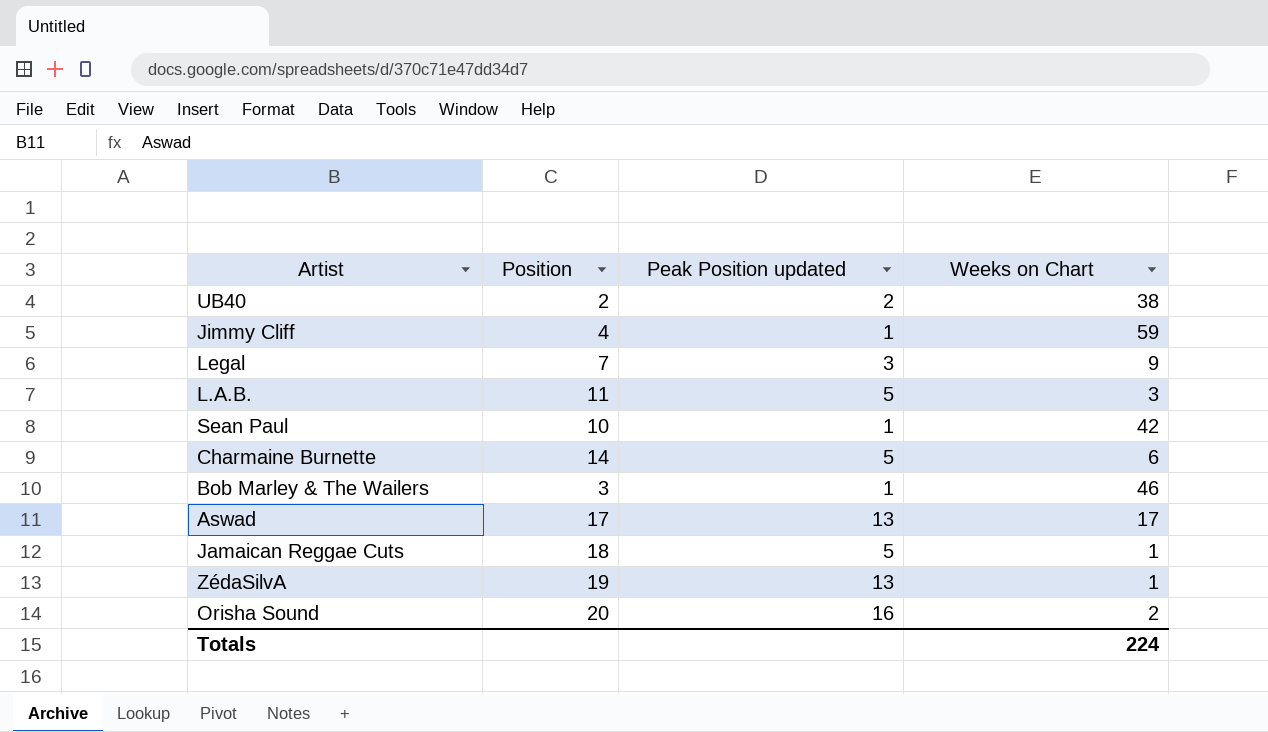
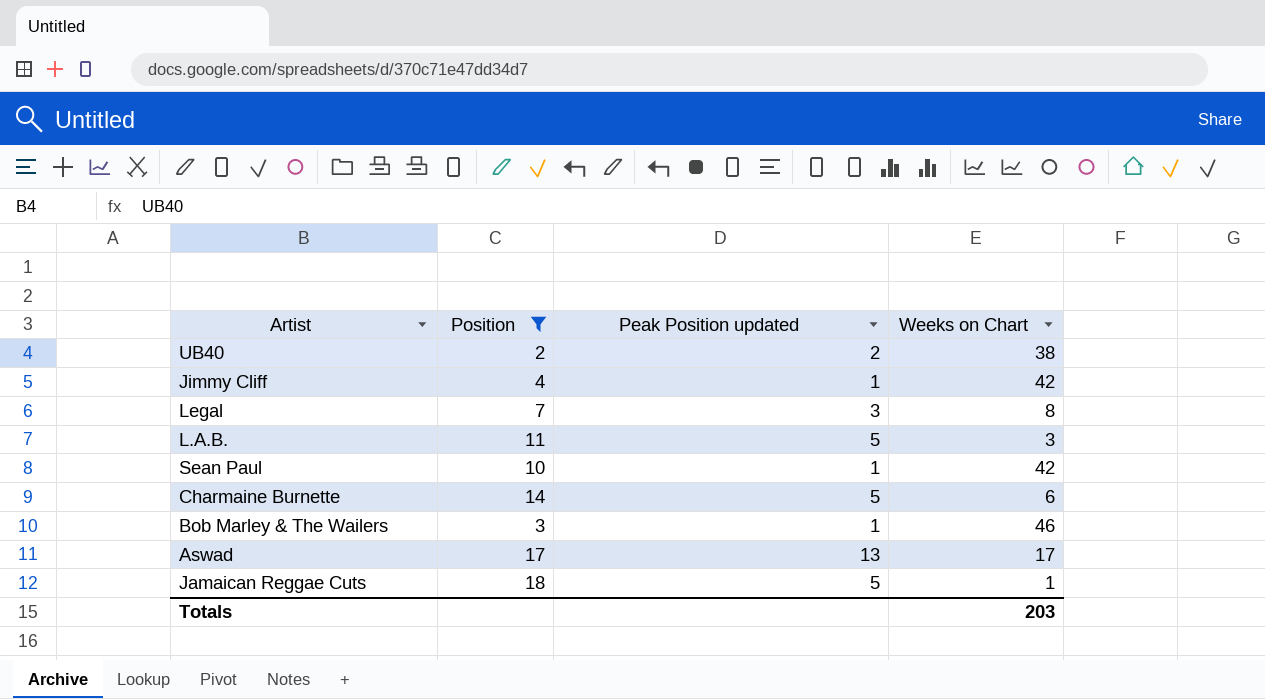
filter: none -> Position <= 18
Jimmy Cliff | Weeks on Chart: 59 -> 42
Legal | Weeks on Chart: 9 -> 8
Totals | Weeks on Chart: 224 -> 203

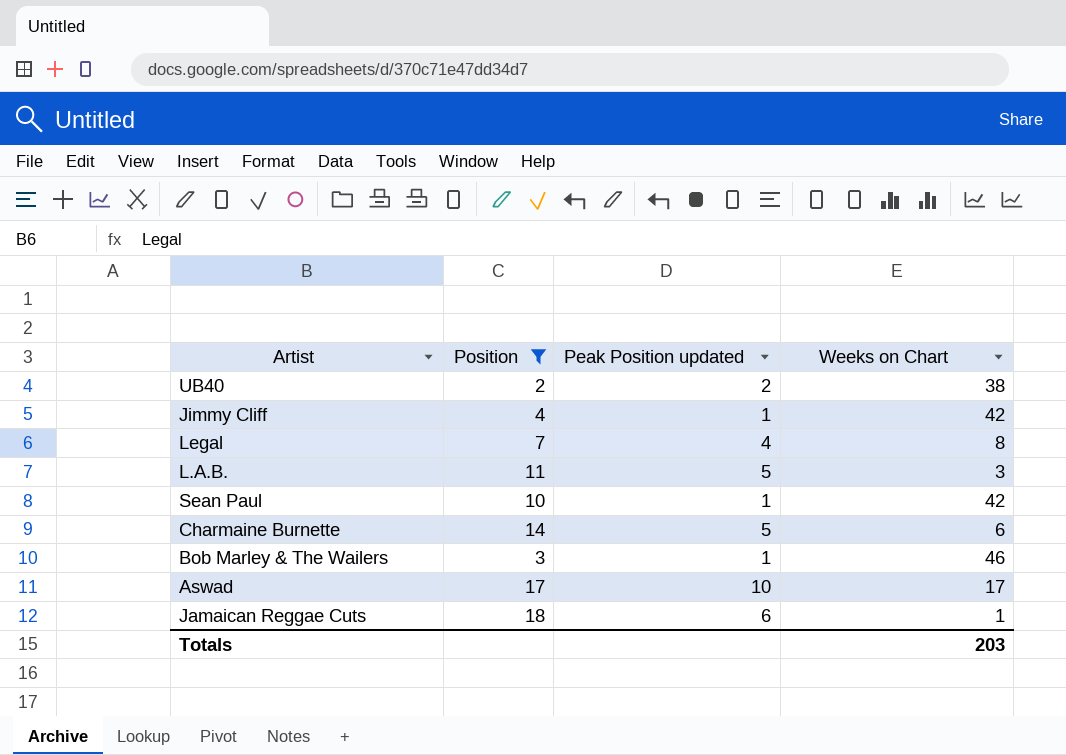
Legal | Peak Position updated: 3 -> 4
Aswad | Peak Position updated: 13 -> 10
Jamaican Reggae Cuts | Peak Position updated: 5 -> 6

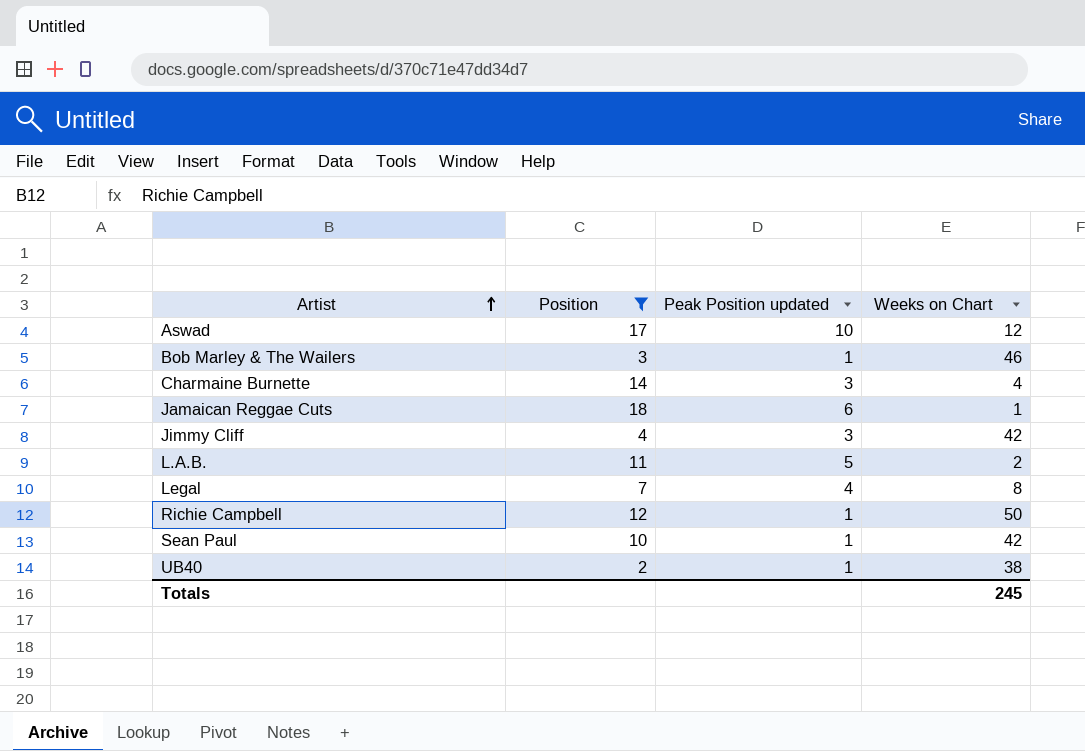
row order: none -> Artist ascending
Aswad | Weeks on Chart: 17 -> 12
Charmaine Burnette | Peak Position updated: 5 -> 3
Charmaine Burnette | Weeks on Chart: 6 -> 4
Jimmy Cliff | Peak Position updated: 1 -> 3
L.A.B. | Weeks on Chart: 3 -> 2
row Richie Campbell: none -> 12 | 1 | 50
UB40 | Peak Position updated: 2 -> 1
Totals | Weeks on Chart: 203 -> 245

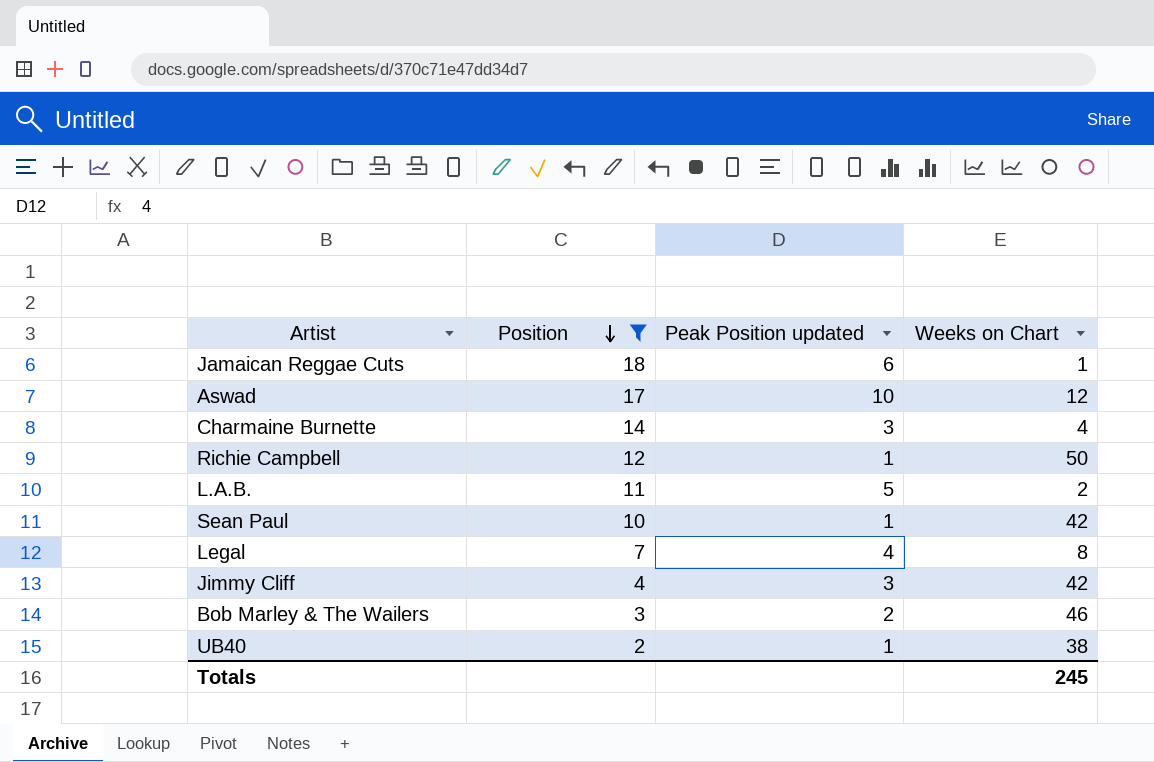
row order: Artist ascending -> Position descending
Bob Marley & The Wailers | Peak Position updated: 1 -> 2

